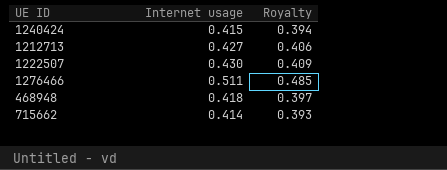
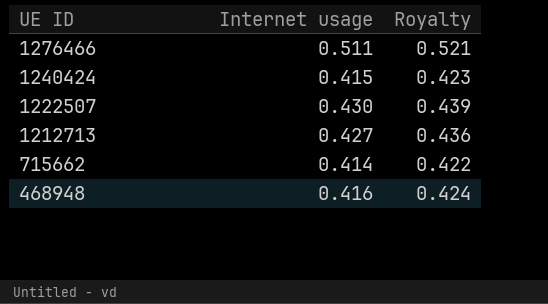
row order: none -> UE ID descending
column Royalty | formula: [Internet usage] * 0.95 -> [Internet usage] * 1.02
468948 | Internet usage: 0.418 -> 0.416

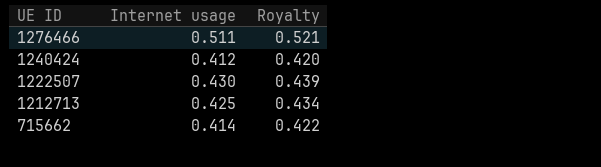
row 468948: 0.416 | 0.424 -> none
1240424 | Internet usage: 0.415 -> 0.412
1240424 | Royalty: 0.423 -> 0.420
1212713 | Internet usage: 0.427 -> 0.425
1212713 | Royalty: 0.436 -> 0.434

